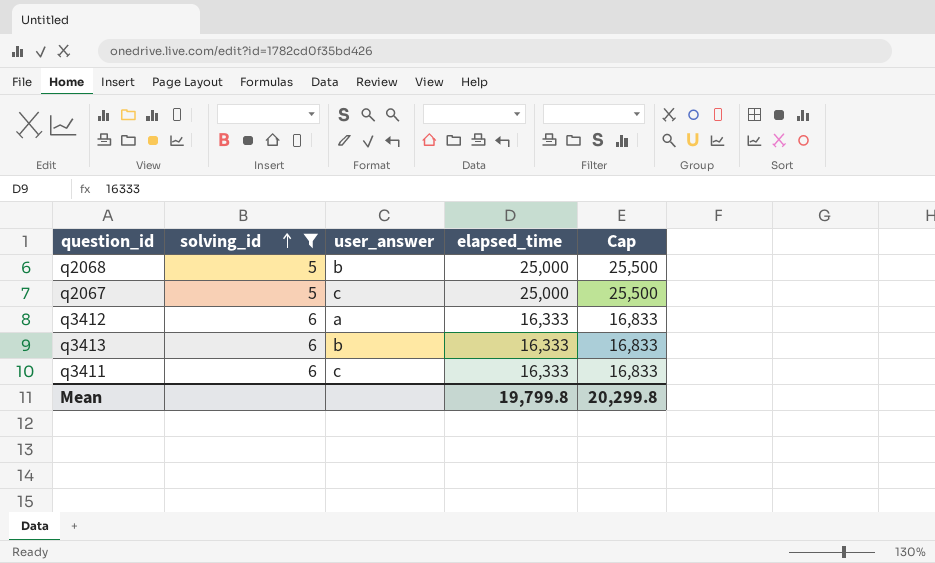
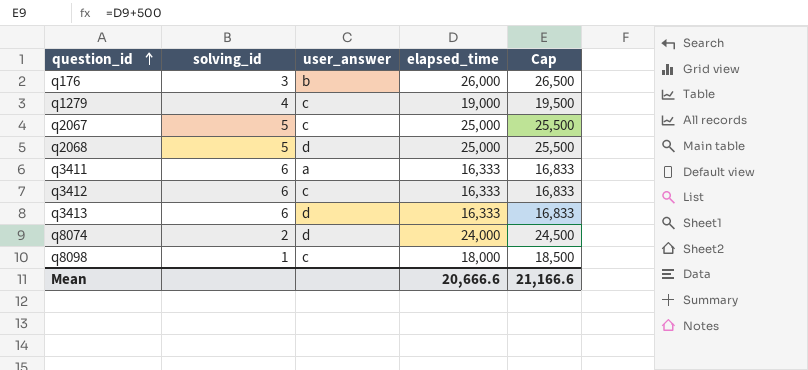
filter: solving_id >= 5 -> none
row order: solving_id ascending -> question_id ascending
q2068 | user_answer: b -> d
q3411 | user_answer: c -> a
q3412 | user_answer: a -> c
q3413 | user_answer: b -> d
Mean | elapsed_time: 19,799.8 -> 20,666.6
Mean | Cap: 20,299.8 -> 21,166.6

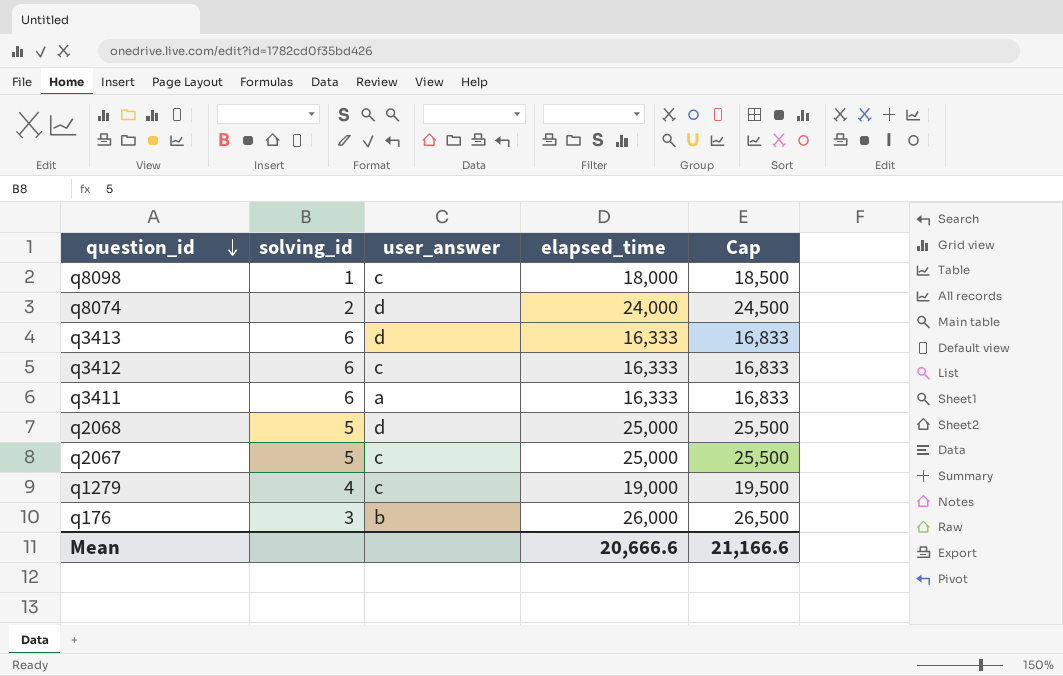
row order: question_id ascending -> question_id descending

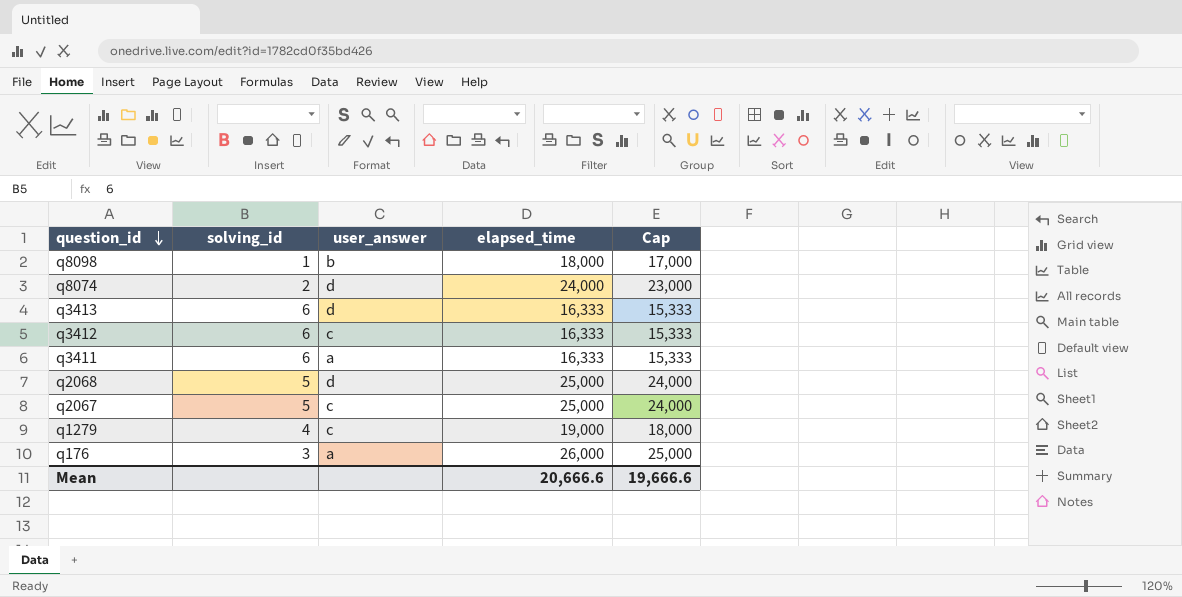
column Cap | formula: [elapsed_time] + 500 -> [elapsed_time] - 1000
q8098 | user_answer: c -> b
q176 | user_answer: b -> a
Mean | Cap: 21,166.6 -> 19,666.6

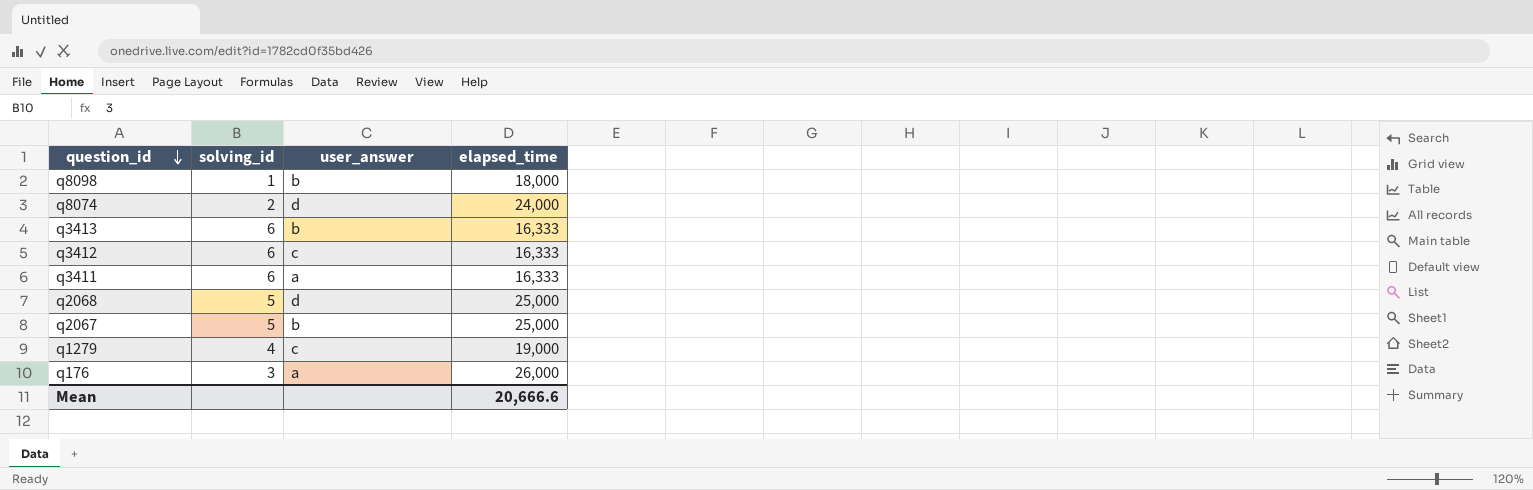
column Cap | formula: [elapsed_time] - 1000 -> none
q3413 | user_answer: d -> b
q2067 | user_answer: c -> b

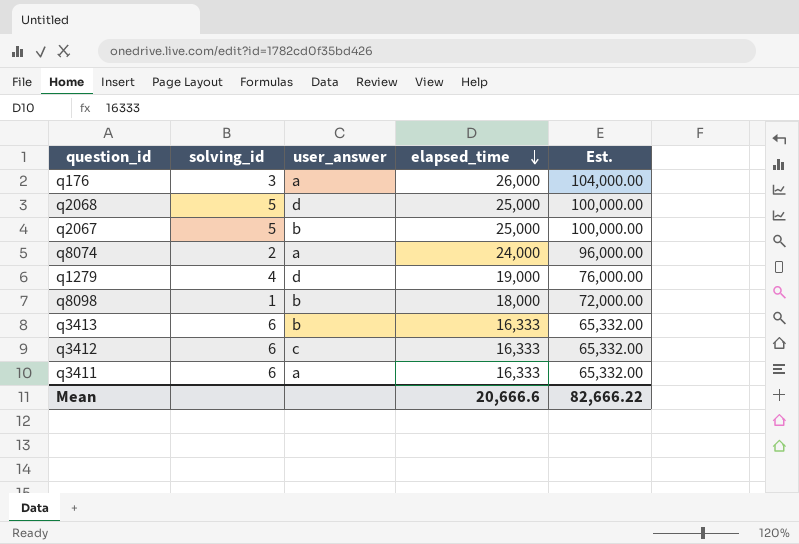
row order: question_id descending -> elapsed_time descending
column Est. | formula: none -> [elapsed_time] * 4
q8074 | user_answer: d -> a
q1279 | user_answer: c -> d

